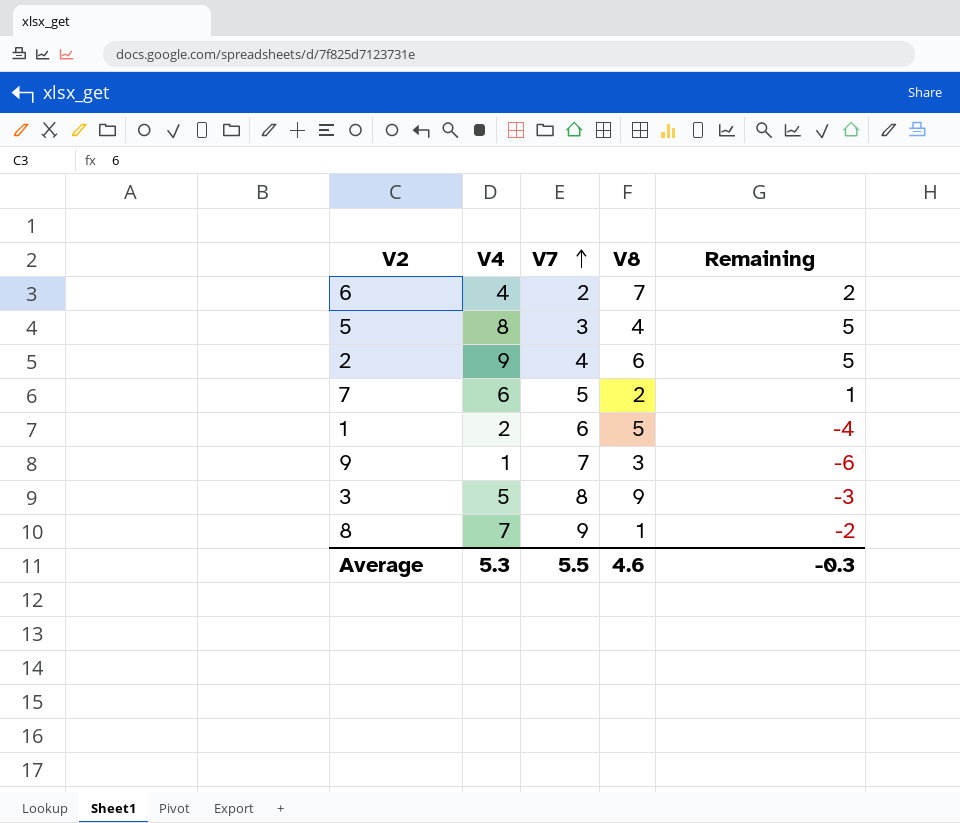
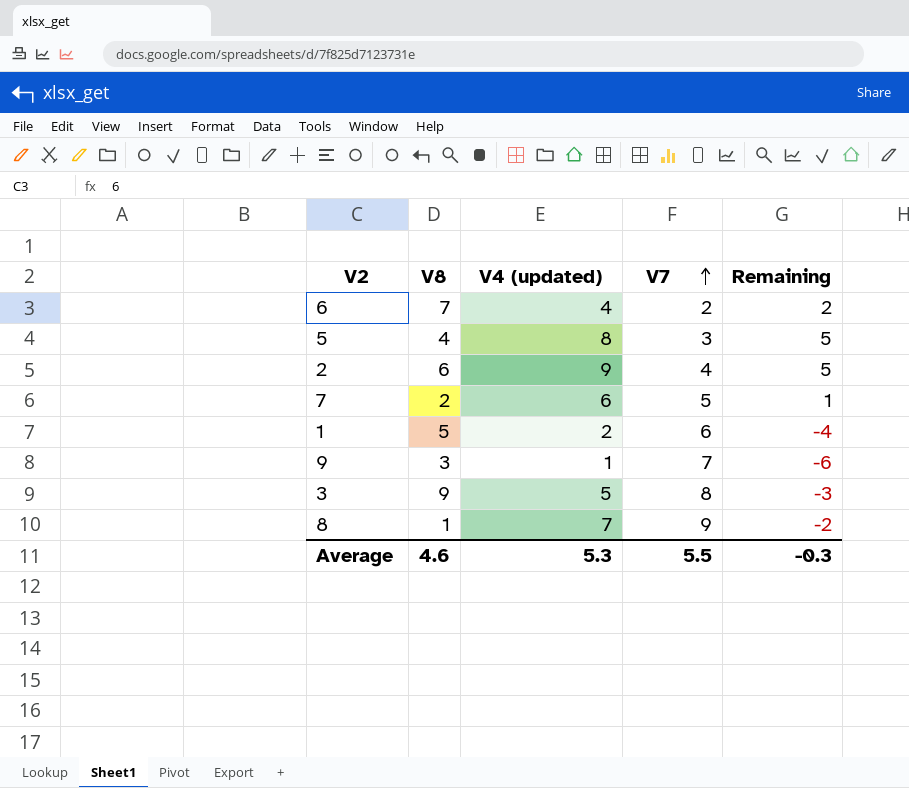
column V8 | position: 4 -> 2
column name: V4 -> V4 (updated)

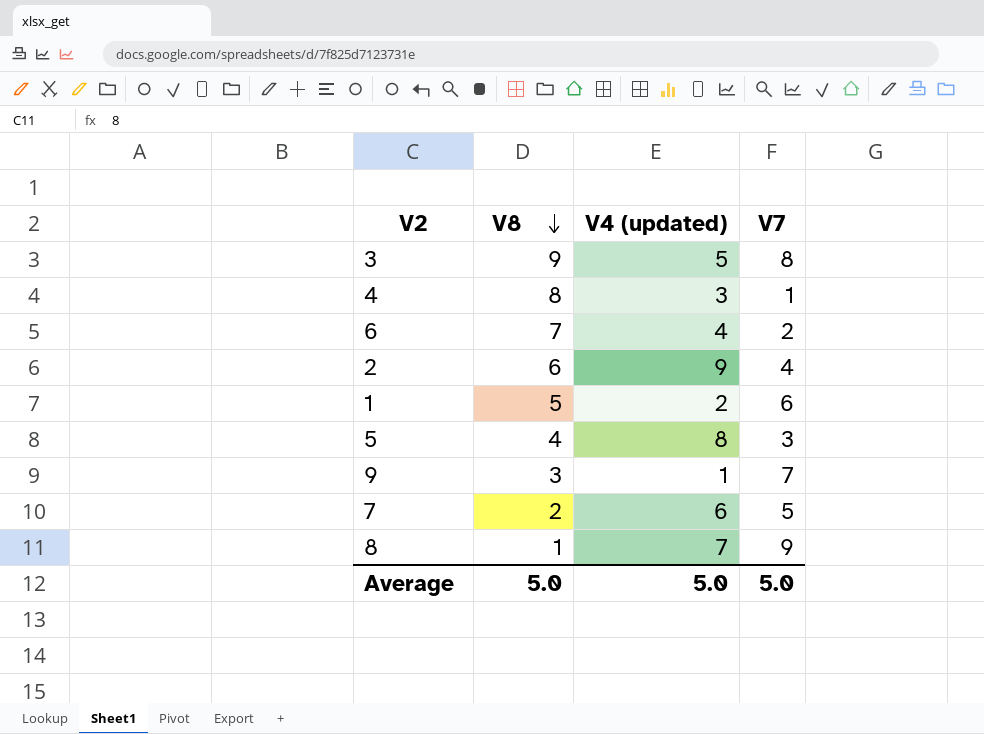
row order: V7 ascending -> V8 descending
column Remaining | formula: [V4 (updated)] - [V7] -> none
row 4: none -> 8 | 3 | 1
Average | V8: 4.6 -> 5.0
Average | V4 (updated): 5.3 -> 5.0
Average | V7: 5.5 -> 5.0

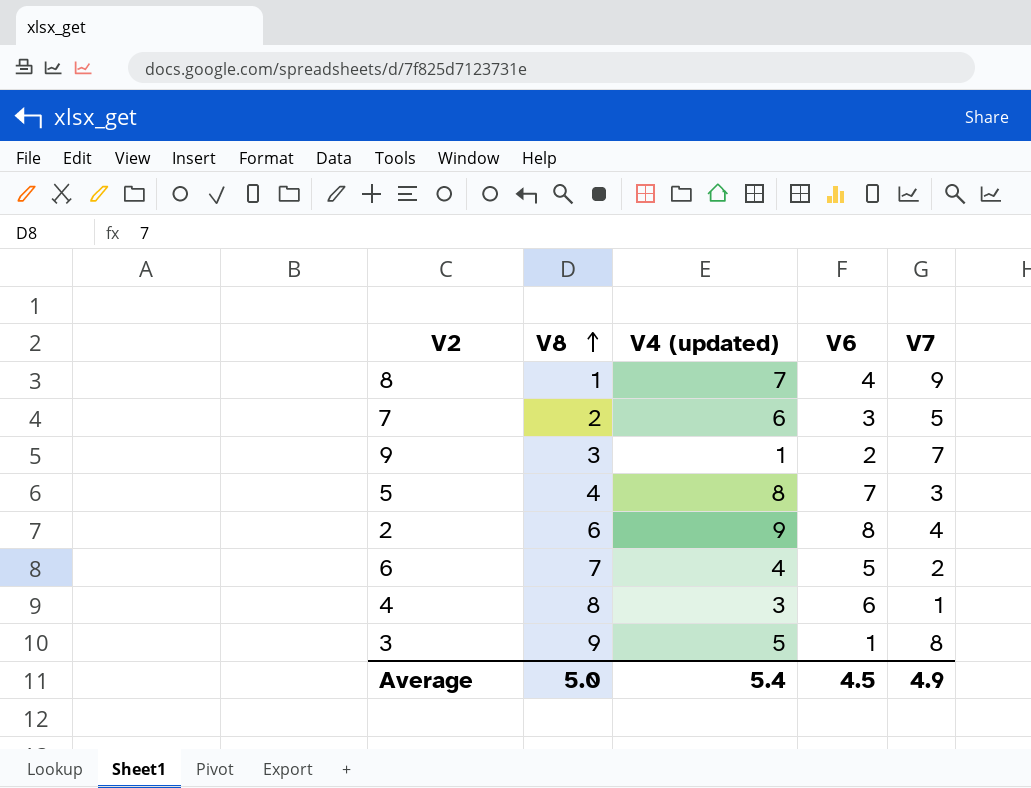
row order: V8 descending -> V8 ascending
column V6 | position: none -> 4
row 1: 5 | 2 | 6 -> none
Average | V4 (updated): 5.0 -> 5.4
Average | V7: 5.0 -> 4.9

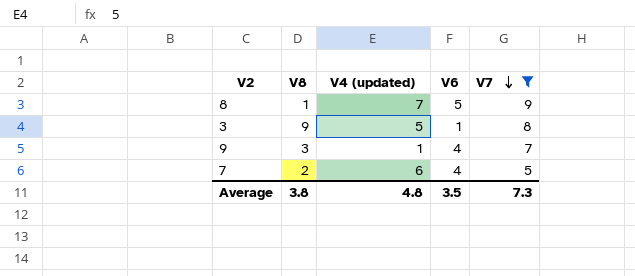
filter: none -> V7 >= 5
row order: V8 ascending -> V7 descending
8 | V6: 4 -> 5
9 | V6: 2 -> 4
7 | V6: 3 -> 4
Average | V8: 5.0 -> 3.8
Average | V4 (updated): 5.4 -> 4.8
Average | V6: 4.5 -> 3.5
Average | V7: 4.9 -> 7.3

